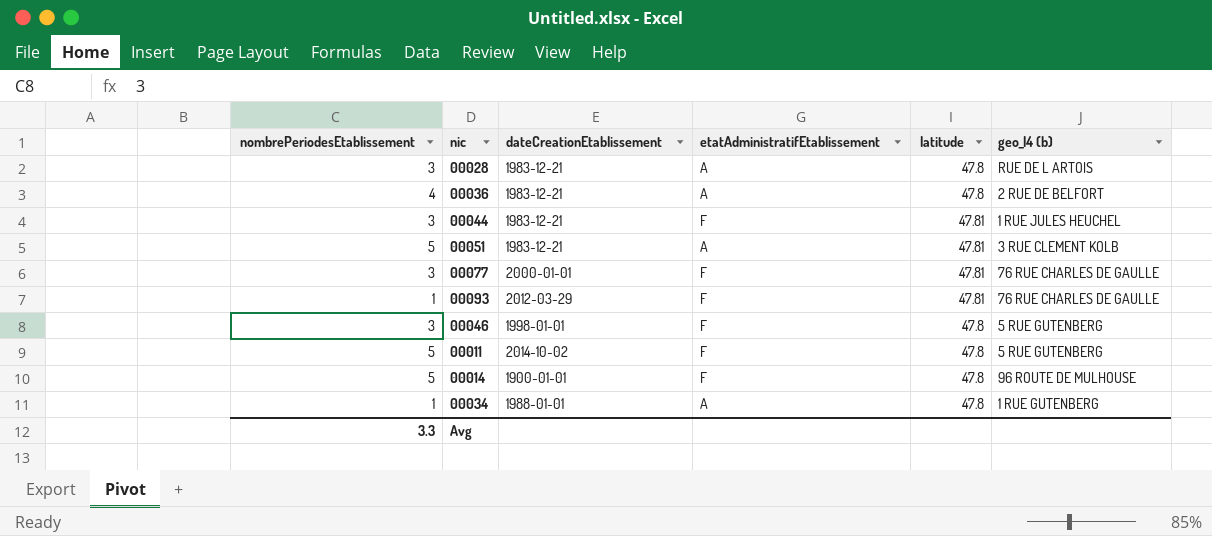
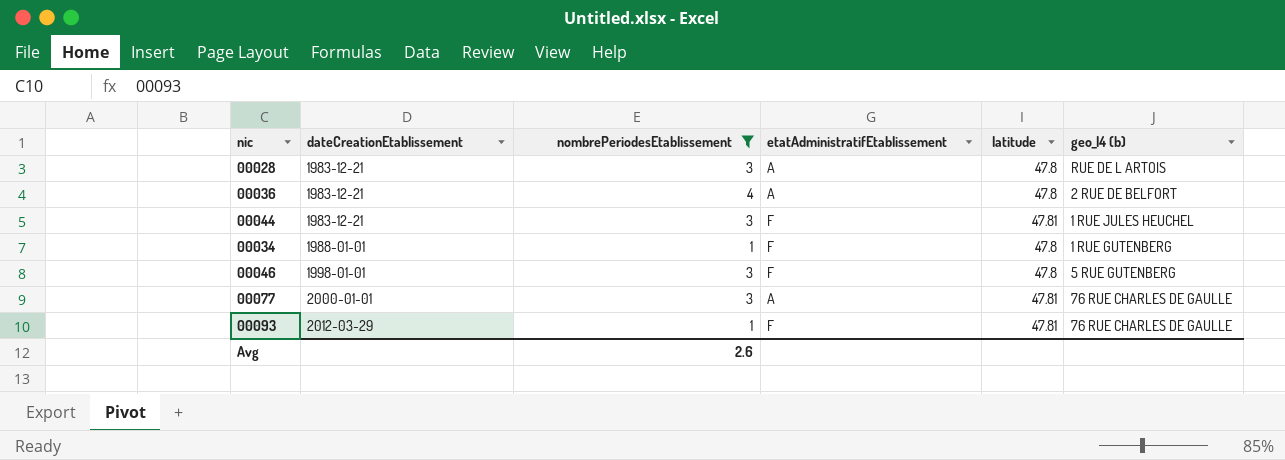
filter: none -> nombrePeriodesEtablissement != 5
row order: none -> dateCreationEtablissement ascending
column nombrePeriodesEtablissement | position: 1 -> 3
00034 | etatAdministratifEtablissement: A -> F
00077 | etatAdministratifEtablissement: F -> A
Avg | nombrePeriodesEtablissement: 3.3 -> 2.6

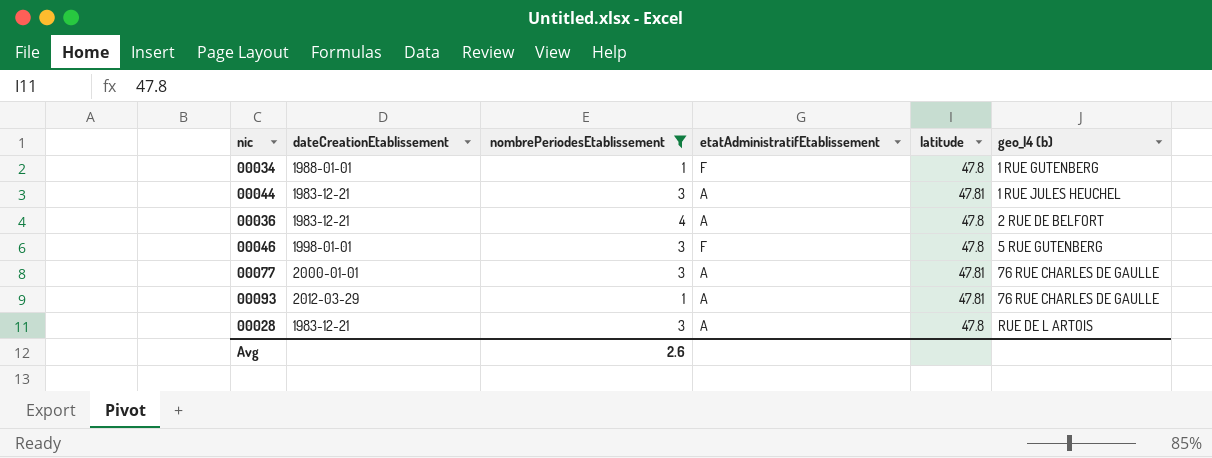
row order: dateCreationEtablissement ascending -> geo_l4 (b) ascending
00044 | etatAdministratifEtablissement: F -> A
00093 | etatAdministratifEtablissement: F -> A

